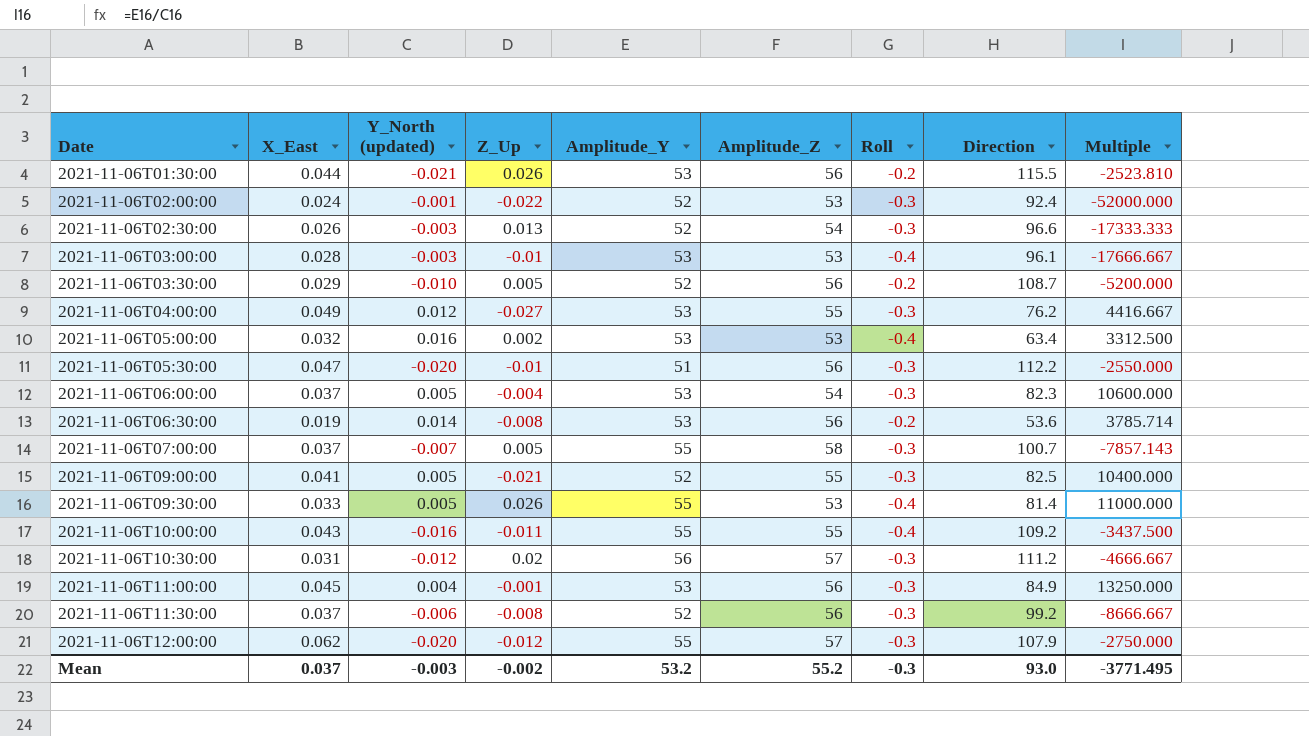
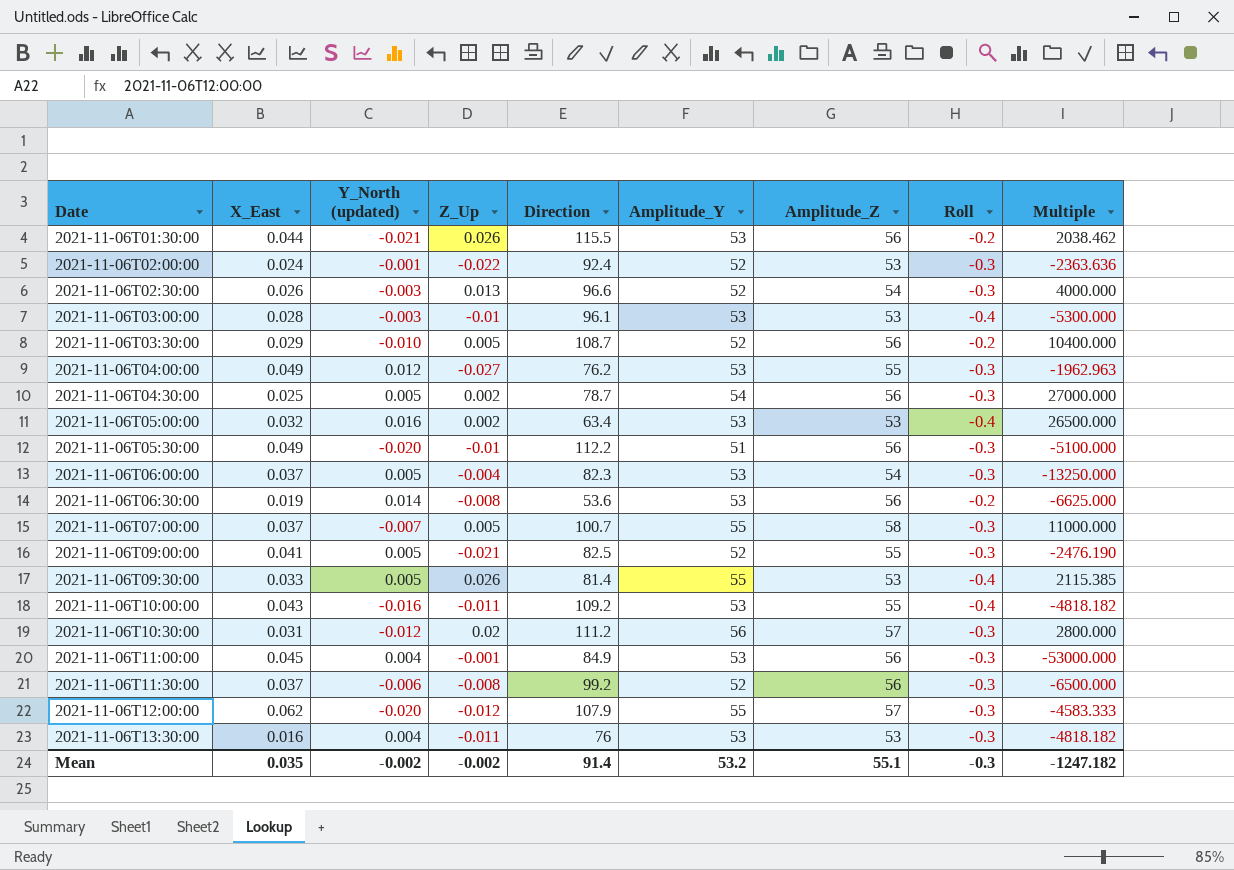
column Direction | position: 8 -> 5
column Multiple | formula: [Amplitude_Y] / [Y_North (updated)] -> [Amplitude_Y] / [Z_Up]
row 2021-11-06T04:30:00: none -> 0.025 | 0.005 | 0.002 | 78.7 | 54 | 56 | -0.3 | 27000.000
2021-11-06T05:30:00 | X_East: 0.047 -> 0.049
2021-11-06T10:00:00 | Amplitude_Y: 55 -> 53
row 2021-11-06T13:30:00: none -> 0.016 | 0.004 | -0.011 | 76 | 53 | 53 | -0.3 | -4818.182
Mean | X_East: 0.037 -> 0.035
Mean | Y_North (updated): -0.003 -> -0.002
Mean | Direction: 93.0 -> 91.4
Mean | Amplitude_Z: 55.2 -> 55.1
Mean | Multiple: -3771.495 -> -1247.182

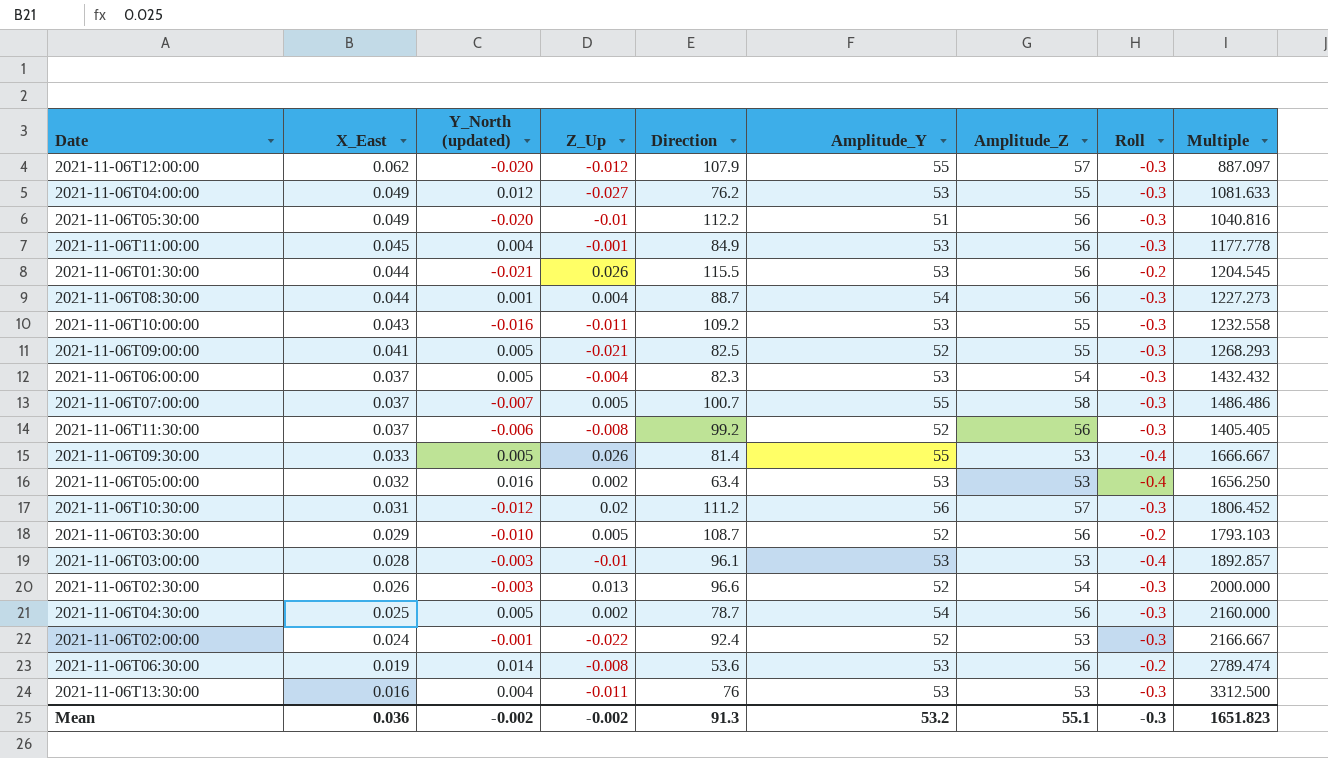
row order: Date ascending -> X_East descending
column Multiple | formula: [Amplitude_Y] / [Z_Up] -> [Amplitude_Y] / [X_East]
row 2021-11-06T08:30:00: none -> 0.044 | 0.001 | 0.004 | 88.7 | 54 | 56 | -0.3 | 1227.273
2021-11-06T10:00:00 | Roll: -0.4 -> -0.3
Mean | X_East: 0.035 -> 0.036
Mean | Direction: 91.4 -> 91.3
Mean | Multiple: -1247.182 -> 1651.823

